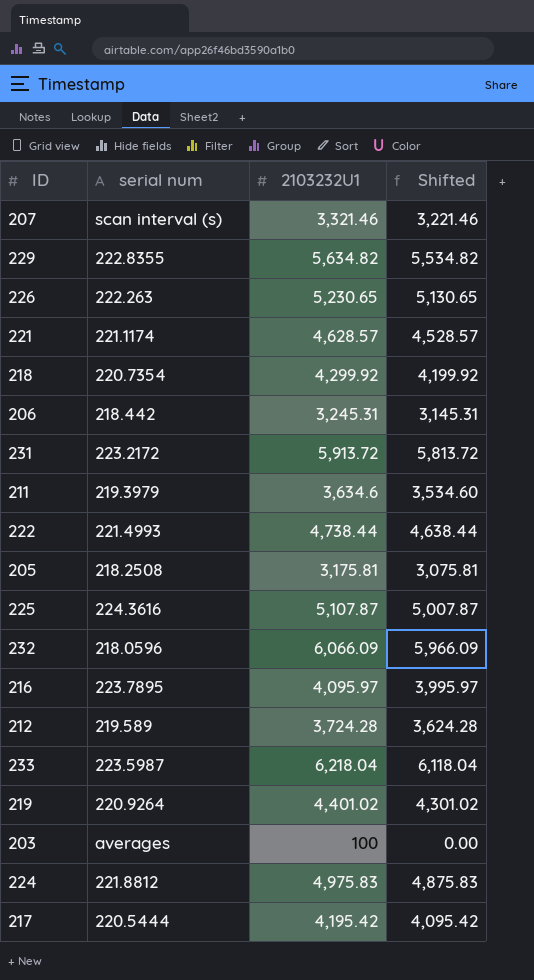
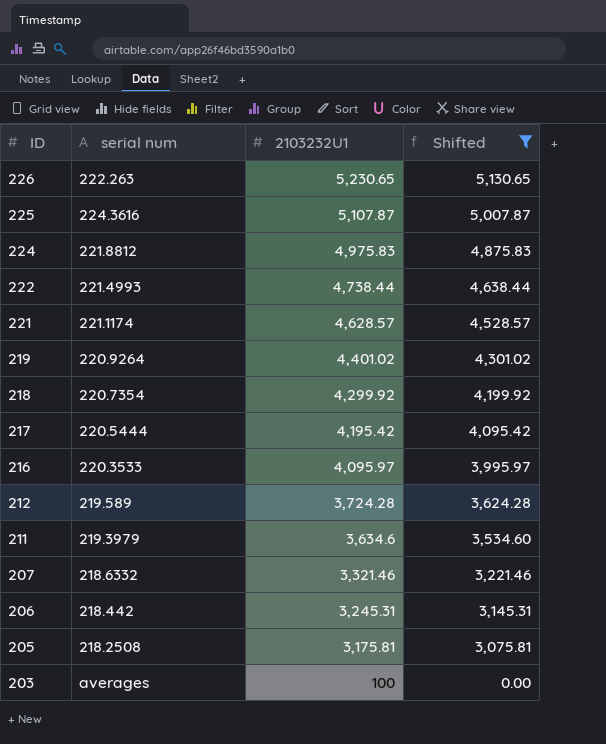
filter: none -> Shifted <= 5,130.65
row order: none -> ID descending
216 | serial num: 223.7895 -> 220.3533
207 | serial num: scan interval (s) -> 218.6332

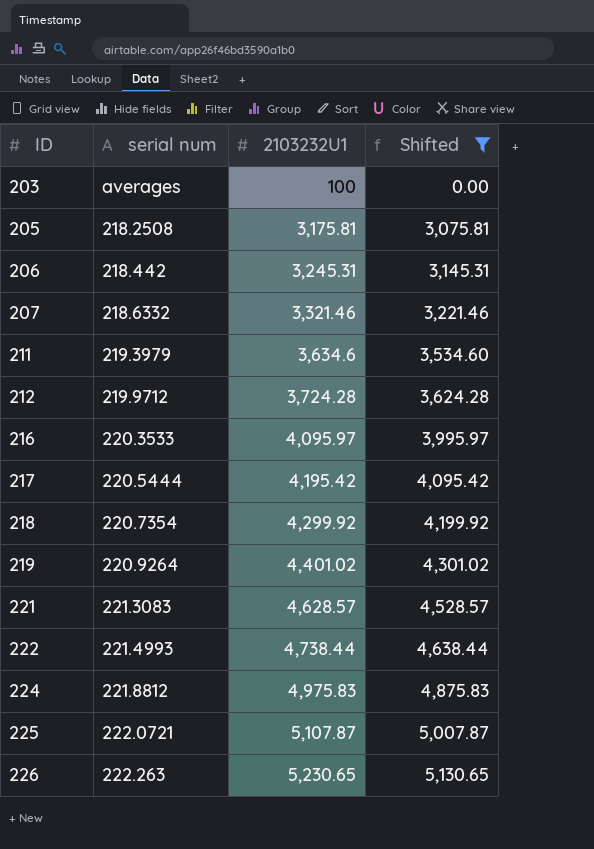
row order: ID descending -> ID ascending
212 | serial num: 219.589 -> 219.9712
221 | serial num: 221.1174 -> 221.3083
225 | serial num: 224.3616 -> 222.0721

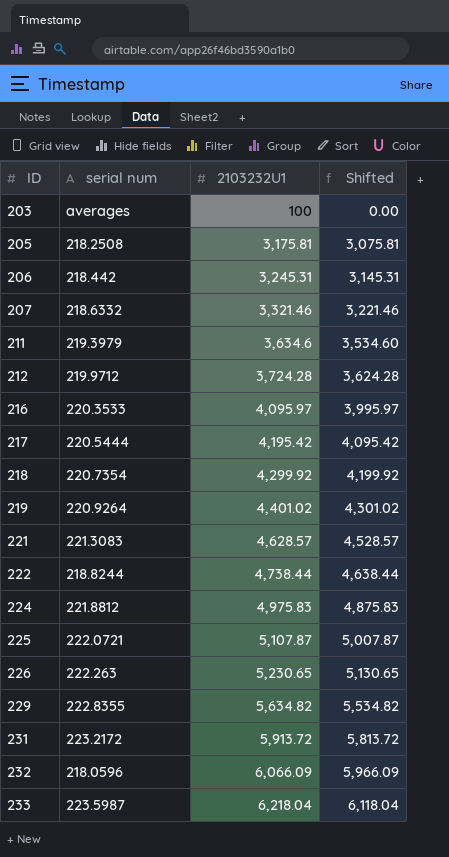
filter: Shifted <= 5,130.65 -> none
222 | serial num: 221.4993 -> 218.8244

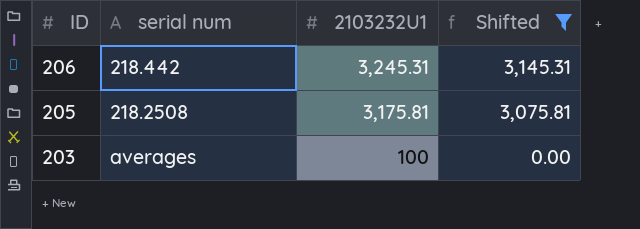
filter: none -> Shifted <= 3,145.31
row order: ID ascending -> ID descending

